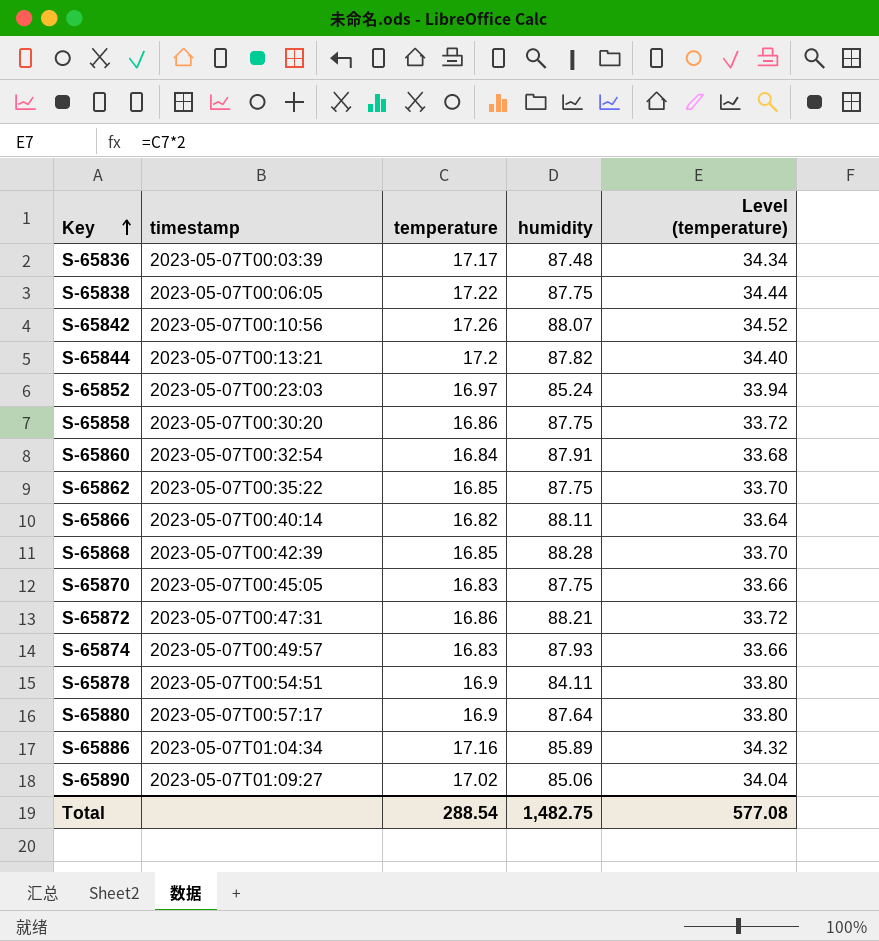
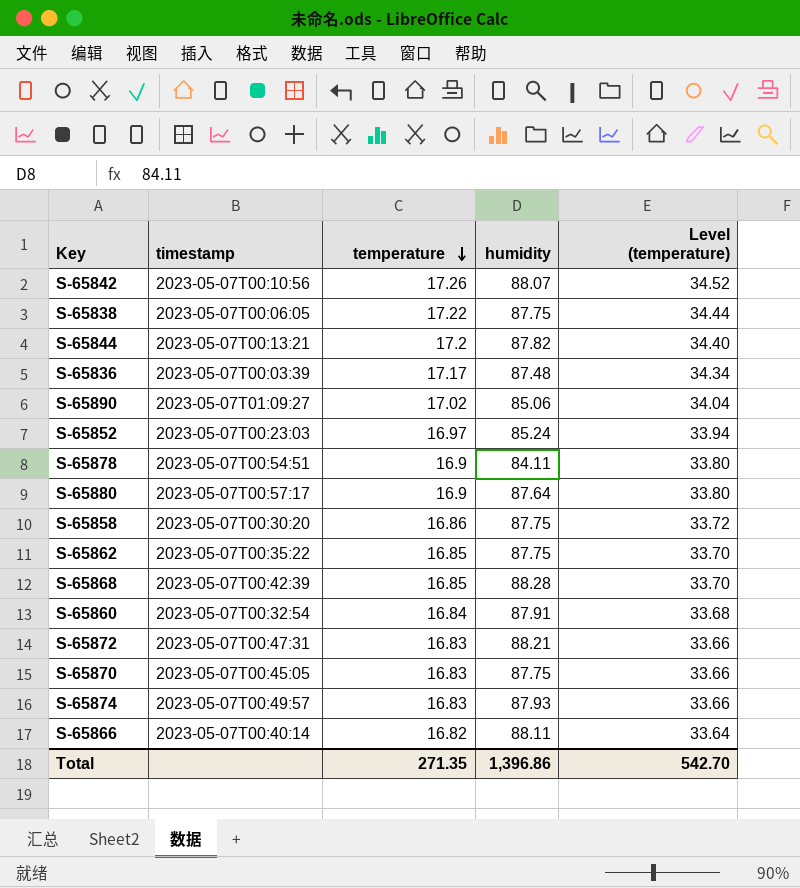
row order: Key ascending -> temperature descending
row S-65886: 2023-05-07T01:04:34 | 17.16 | 85.89 | 34.32 -> none
S-65872 | temperature: 16.86 -> 16.83
S-65872 | Level (temperature): 33.72 -> 33.66
Total | temperature: 288.54 -> 271.35
Total | humidity: 1,482.75 -> 1,396.86
Total | Level (temperature): 577.08 -> 542.70

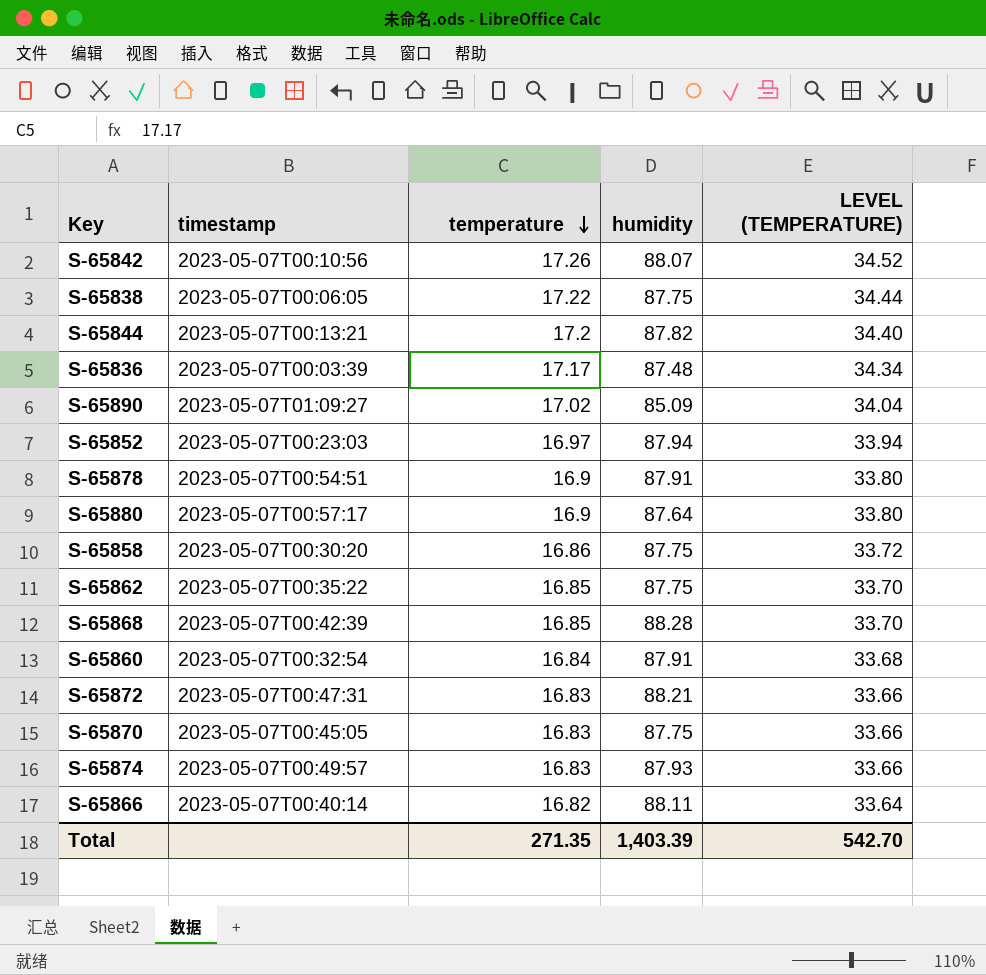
column name: Level (temperature) -> LEVEL (TEMPERATURE)
S-65890 | humidity: 85.06 -> 85.09
S-65852 | humidity: 85.24 -> 87.94
S-65878 | humidity: 84.11 -> 87.91
Total | humidity: 1,396.86 -> 1,403.39

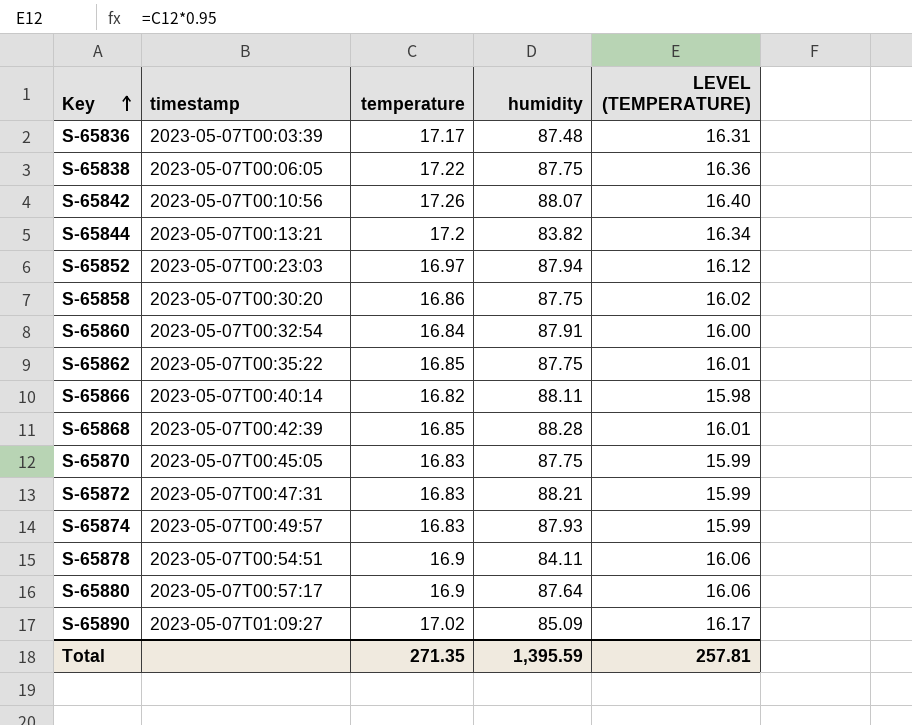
row order: temperature descending -> Key ascending
column LEVEL (TEMPERATURE) | formula: [temperature] * 2 -> [temperature] * 0.95
S-65844 | humidity: 87.82 -> 83.82
S-65878 | humidity: 87.91 -> 84.11
Total | humidity: 1,403.39 -> 1,395.59
Total | LEVEL (TEMPERATURE): 542.70 -> 257.81

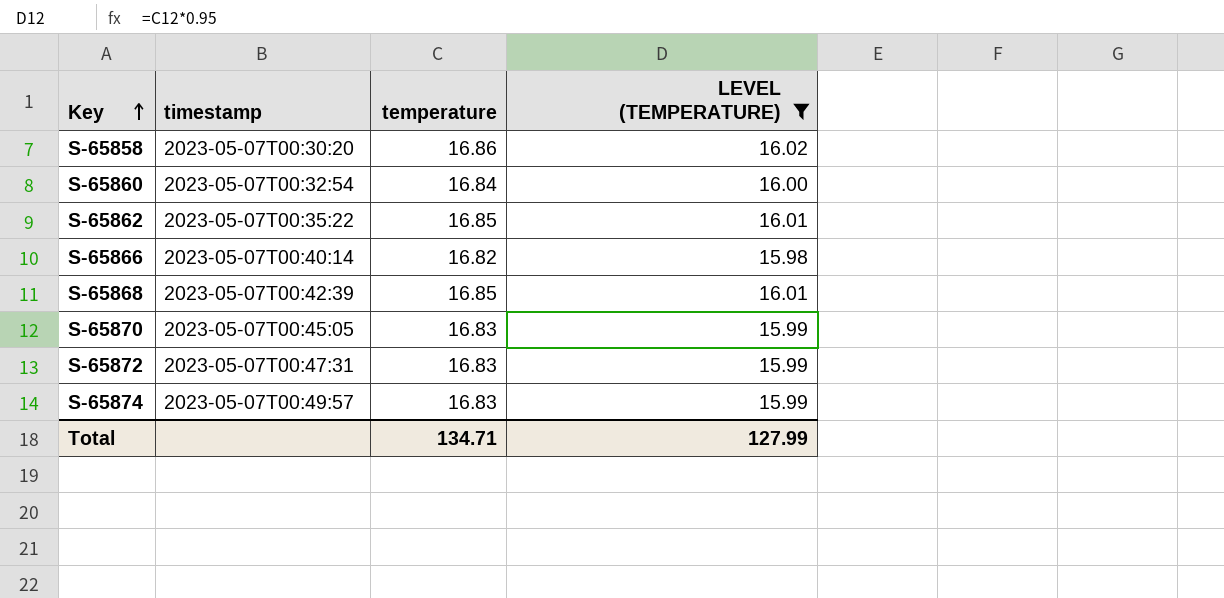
filter: none -> LEVEL (TEMPERATURE) <= 16.02
column humidity | position: 4 -> none
Total | temperature: 271.35 -> 134.71
Total | LEVEL (TEMPERATURE): 257.81 -> 127.99

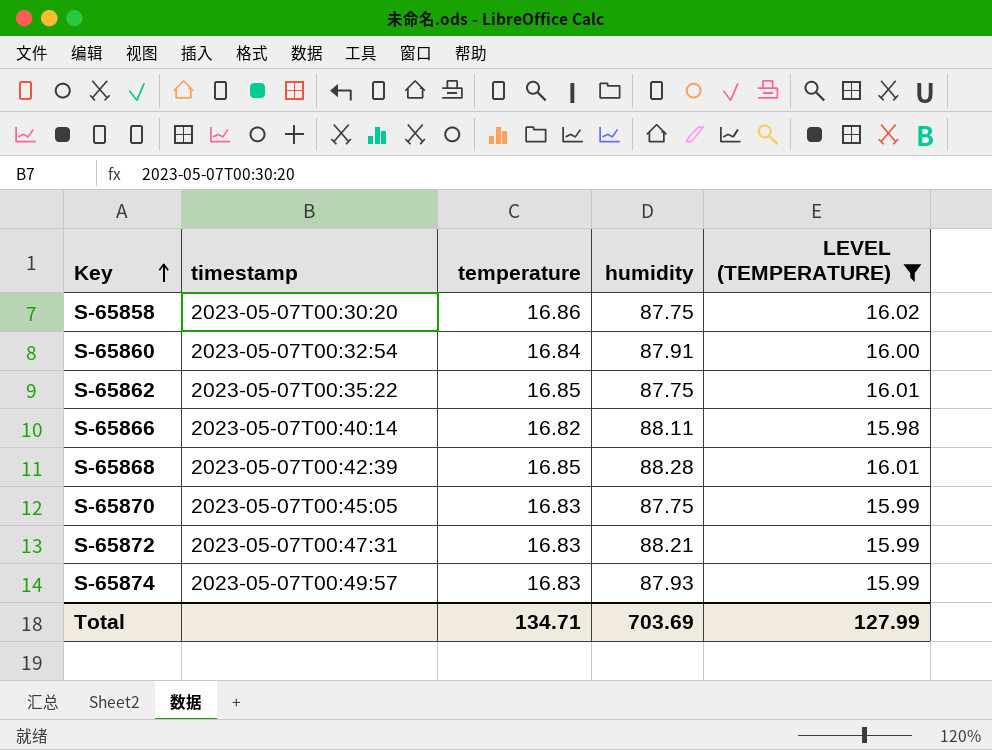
column humidity | position: none -> 4

